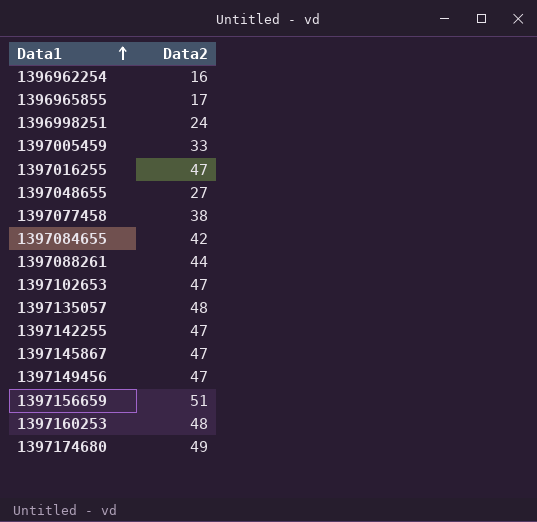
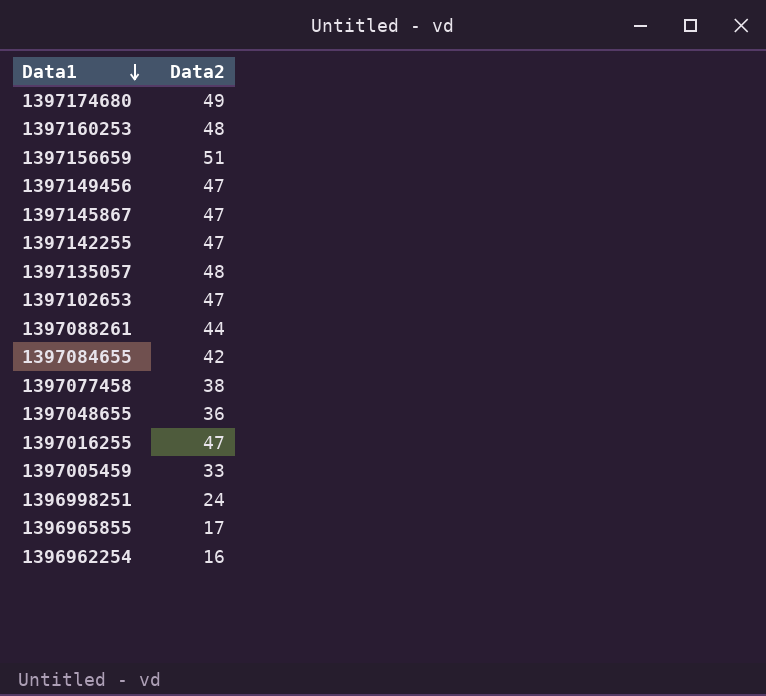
row order: Data1 ascending -> Data1 descending
1397048655 | Data2: 27 -> 36

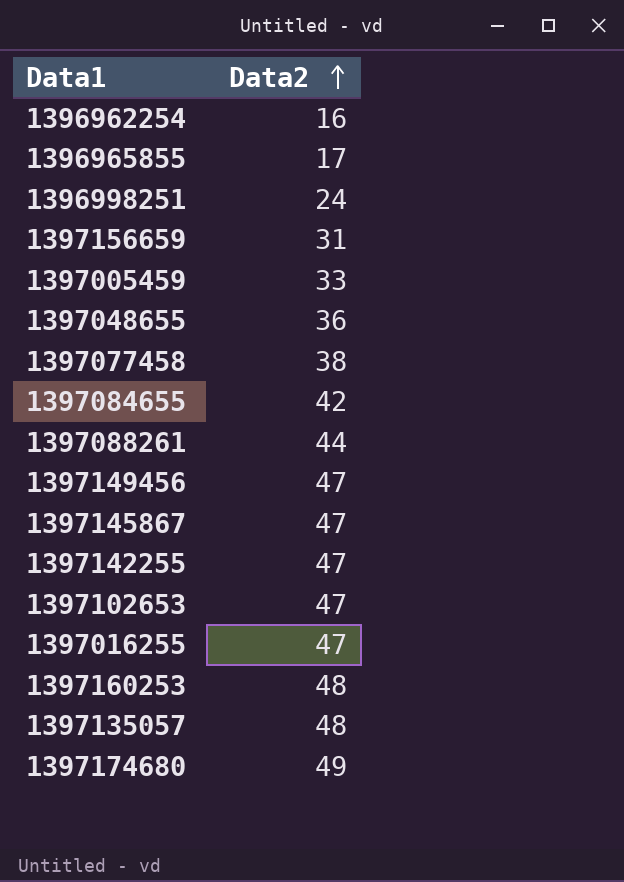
row order: Data1 descending -> Data2 ascending
1397156659 | Data2: 51 -> 31

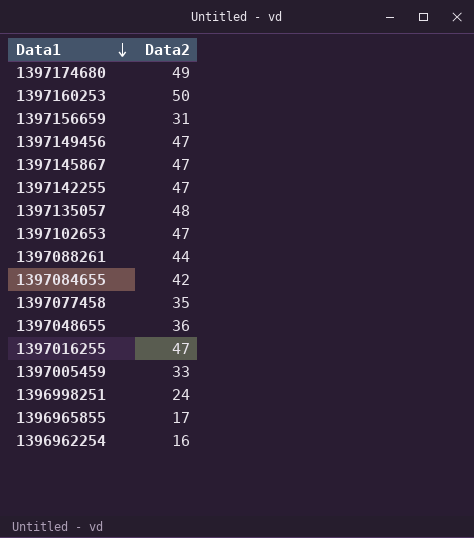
row order: Data2 ascending -> Data1 descending
1397160253 | Data2: 48 -> 50
1397077458 | Data2: 38 -> 35

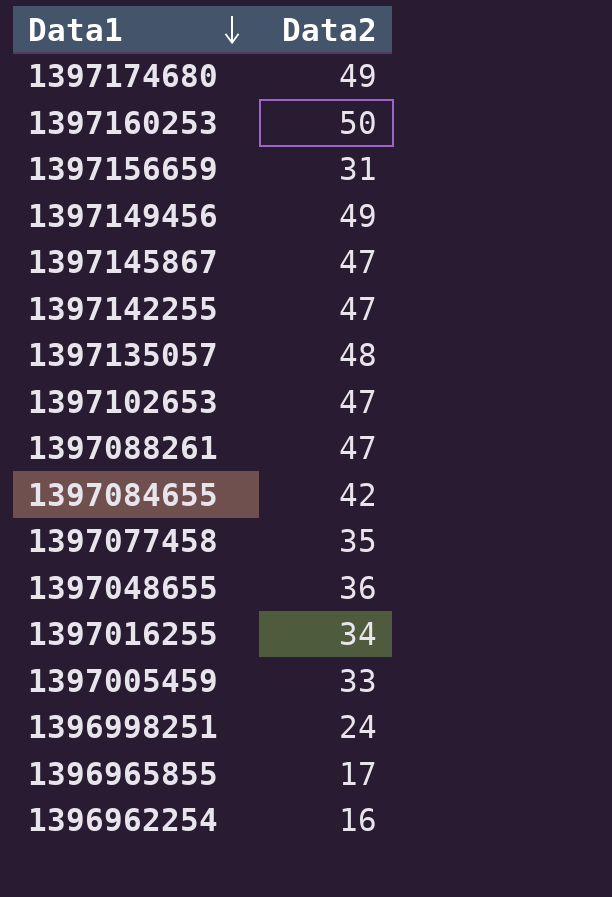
1397149456 | Data2: 47 -> 49
1397088261 | Data2: 44 -> 47
1397016255 | Data2: 47 -> 34

